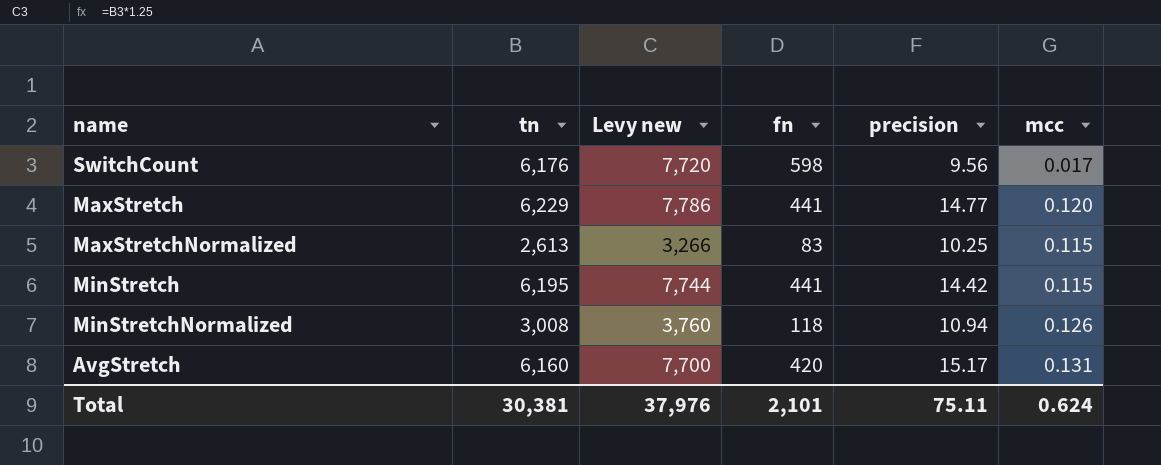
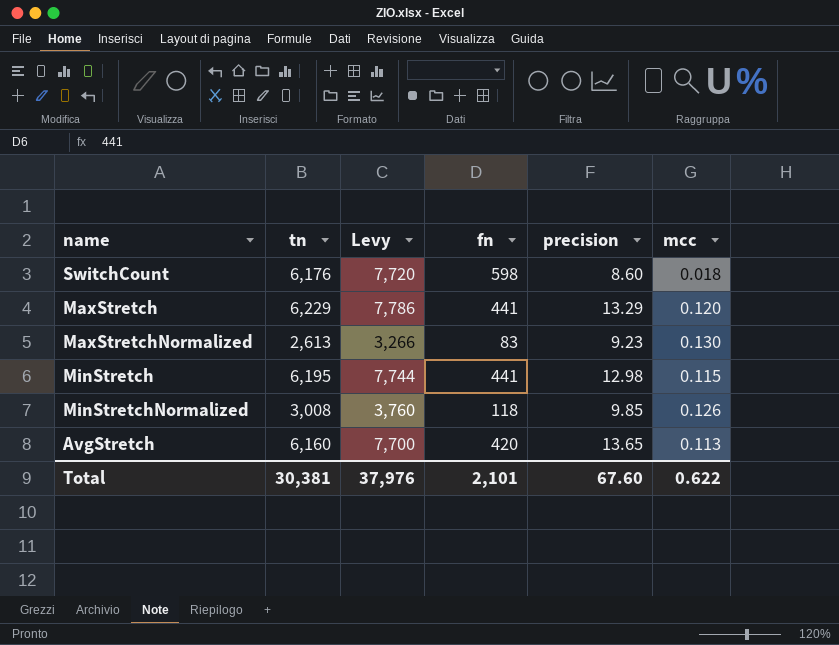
column name: Levy new -> Levy
SwitchCount | precision: 9.56 -> 8.60
SwitchCount | mcc: 0.017 -> 0.018
MaxStretch | precision: 14.77 -> 13.29
MaxStretchNormalized | precision: 10.25 -> 9.23
MaxStretchNormalized | mcc: 0.115 -> 0.130
MinStretch | precision: 14.42 -> 12.98
MinStretchNormalized | precision: 10.94 -> 9.85
AvgStretch | precision: 15.17 -> 13.65
AvgStretch | mcc: 0.131 -> 0.113
Total | precision: 75.11 -> 67.60
Total | mcc: 0.624 -> 0.622

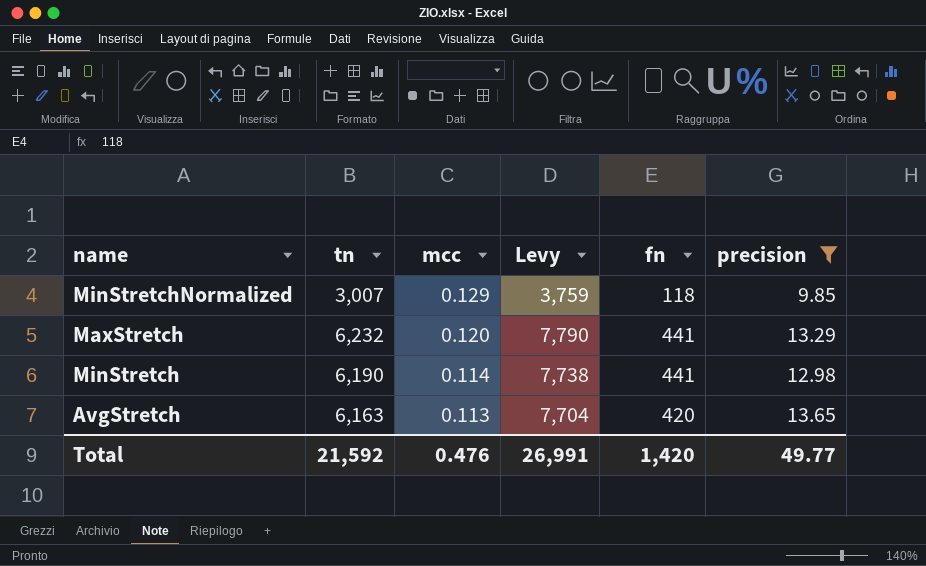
filter: none -> precision >= 9.85
row order: none -> mcc descending
column mcc | position: 6 -> 3
MinStretchNormalized | tn: 3,008 -> 3,007
MinStretchNormalized | mcc: 0.126 -> 0.129
MinStretchNormalized | Levy: 3,760 -> 3,759
MaxStretch | tn: 6,229 -> 6,232
MaxStretch | Levy: 7,786 -> 7,790
MinStretch | tn: 6,195 -> 6,190
MinStretch | mcc: 0.115 -> 0.114
MinStretch | Levy: 7,744 -> 7,738
AvgStretch | tn: 6,160 -> 6,163
AvgStretch | Levy: 7,700 -> 7,704
Total | tn: 30,381 -> 21,592
Total | mcc: 0.622 -> 0.476
Total | Levy: 37,976 -> 26,991
Total | fn: 2,101 -> 1,420
Total | precision: 67.60 -> 49.77

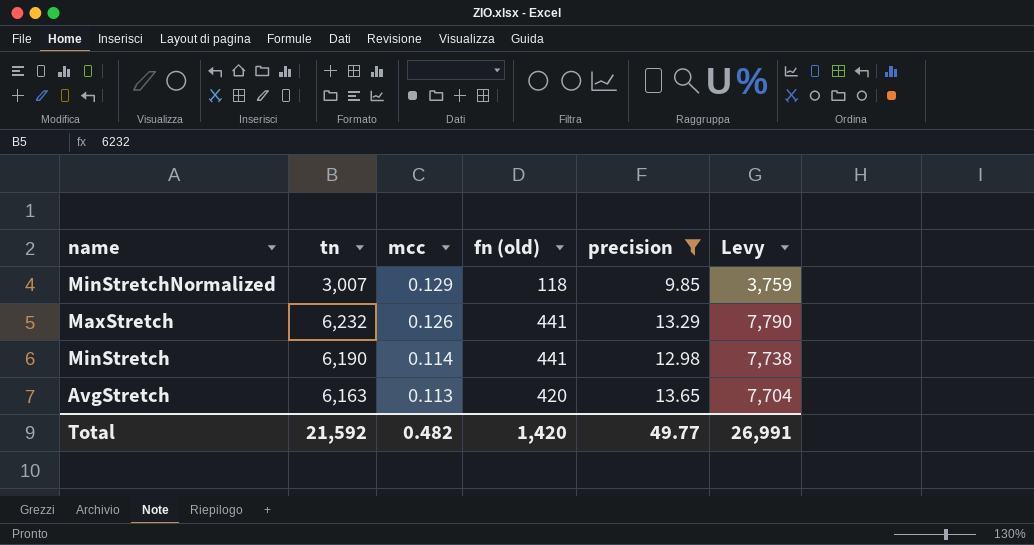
column name: fn -> fn (old)
column Levy | position: 4 -> 6
MaxStretch | mcc: 0.120 -> 0.126
Total | mcc: 0.476 -> 0.482

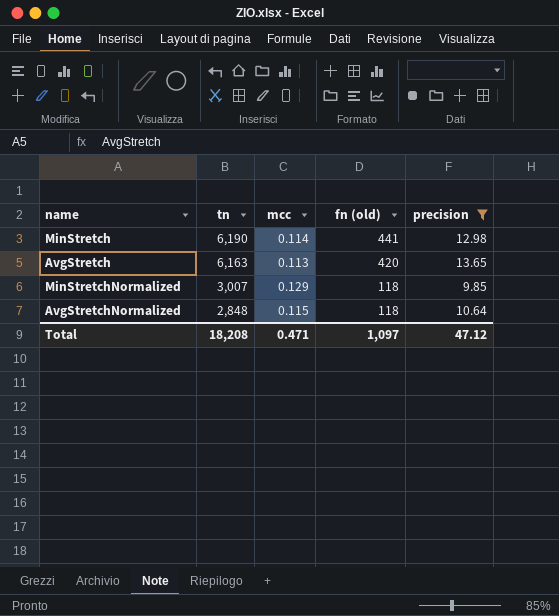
row order: mcc descending -> tn descending
column Levy | formula: [tn] * 1.25 -> none
row MaxStretch: 6,232 | 0.126 | 441 | 13.29 | 7,790 -> none
row AvgStretchNormalized: none -> 2,848 | 0.115 | 118 | 10.64
Total | tn: 21,592 -> 18,208
Total | mcc: 0.482 -> 0.471
Total | fn (old): 1,420 -> 1,097
Total | precision: 49.77 -> 47.12

